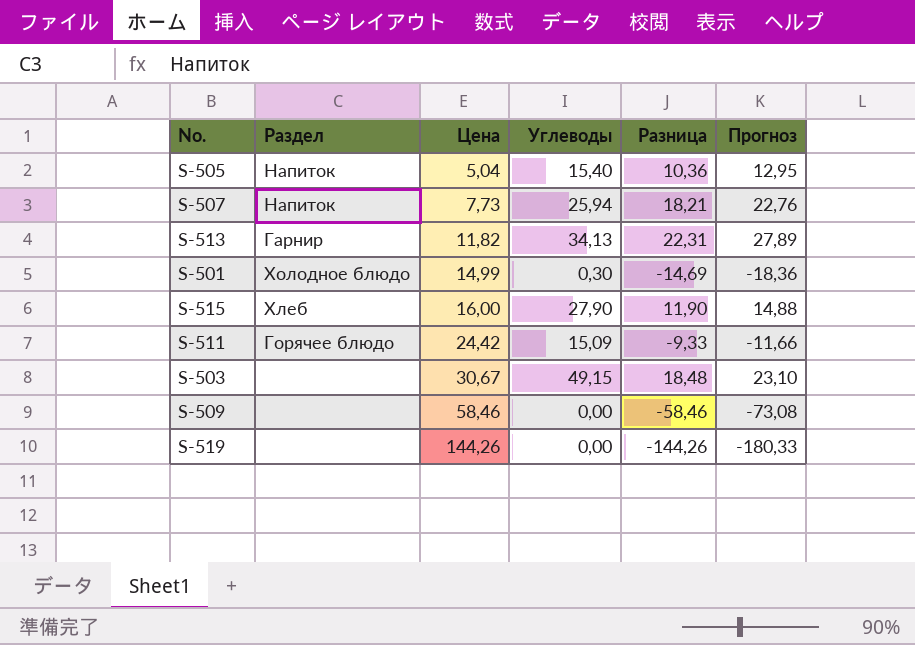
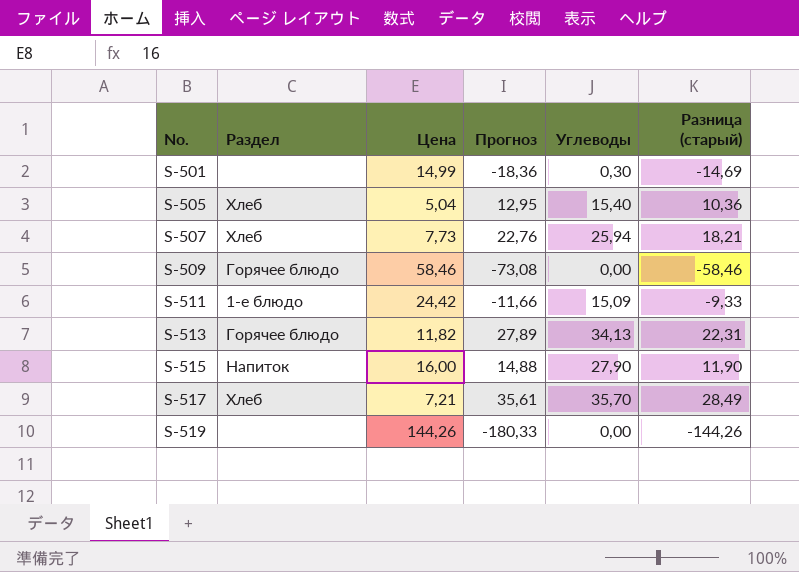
row order: Цена ascending -> No. ascending
column Прогноз | position: 6 -> 4
column name: Разница -> Разница (старый)
row S-503: none | 30,67 | 49,15 | 18,48 | 23,10 -> none
S-501 | Раздел: Холодное блюдо -> none
S-505 | Раздел: Напиток -> Хлеб
S-507 | Раздел: Напиток -> Хлеб
S-509 | Раздел: none -> Горячее блюдо
S-511 | Раздел: Горячее блюдо -> 1-е блюдо
S-513 | Раздел: Гарнир -> Горячее блюдо
S-515 | Раздел: Хлеб -> Напиток
row S-517: none -> Хлеб | 7,21 | 35,61 | 35,70 | 28,49

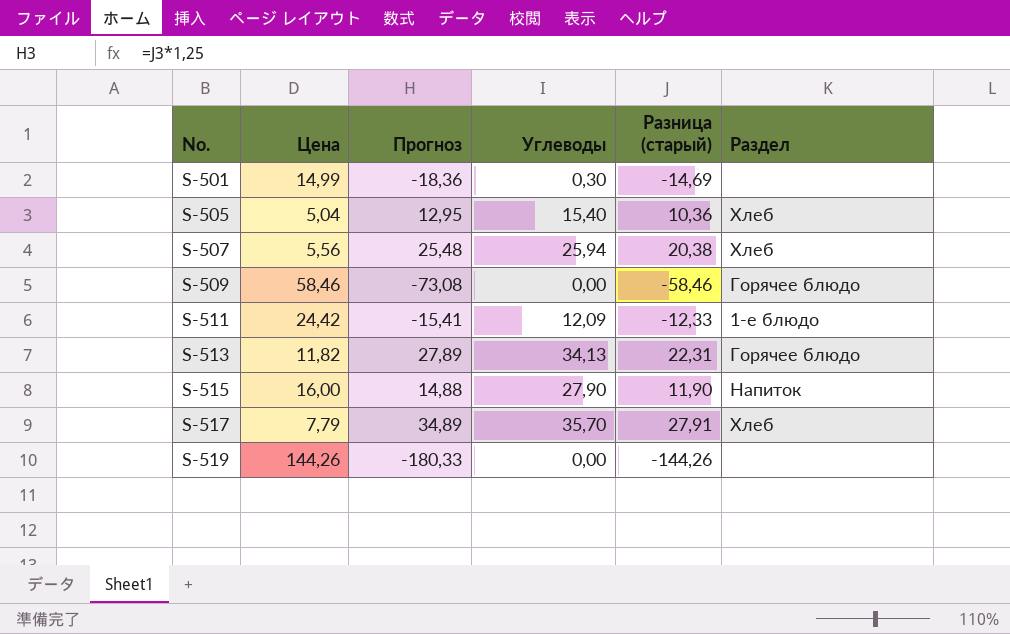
column Раздел | position: 2 -> 6
S-507 | Цена: 7,73 -> 5,56
S-507 | Прогноз: 22,76 -> 25,48
S-507 | Разница (старый): 18,21 -> 20,38
S-511 | Прогноз: -11,66 -> -15,41
S-511 | Углеводы: 15,09 -> 12,09
S-511 | Разница (старый): -9,33 -> -12,33
S-517 | Цена: 7,21 -> 7,79
S-517 | Прогноз: 35,61 -> 34,89
S-517 | Разница (старый): 28,49 -> 27,91

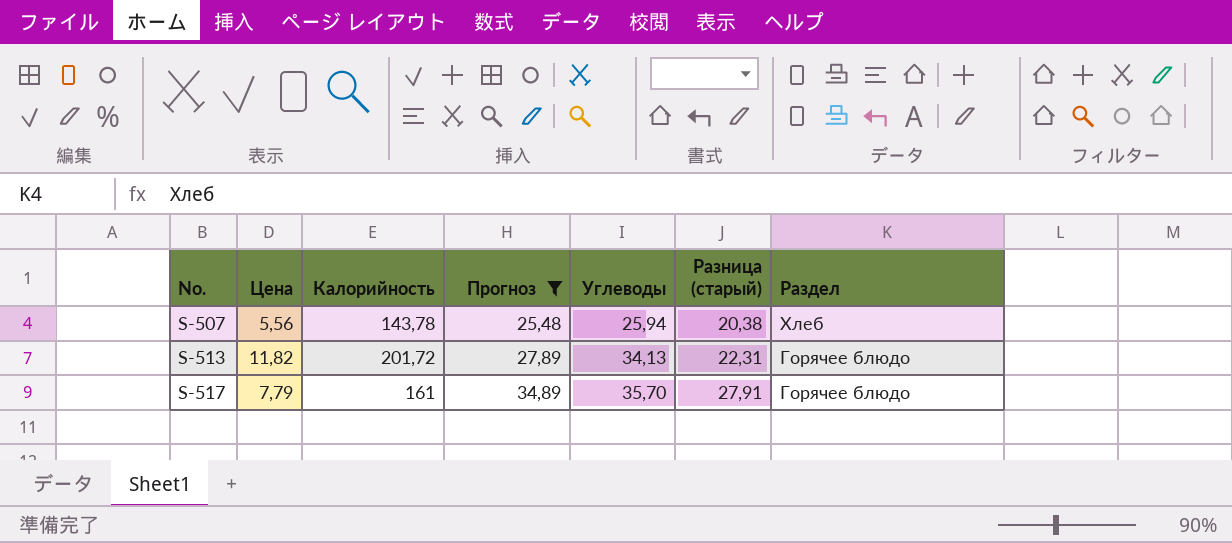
filter: none -> Прогноз >= 25,48
column Калорийность | position: none -> 3
S-517 | Раздел: Хлеб -> Горячее блюдо

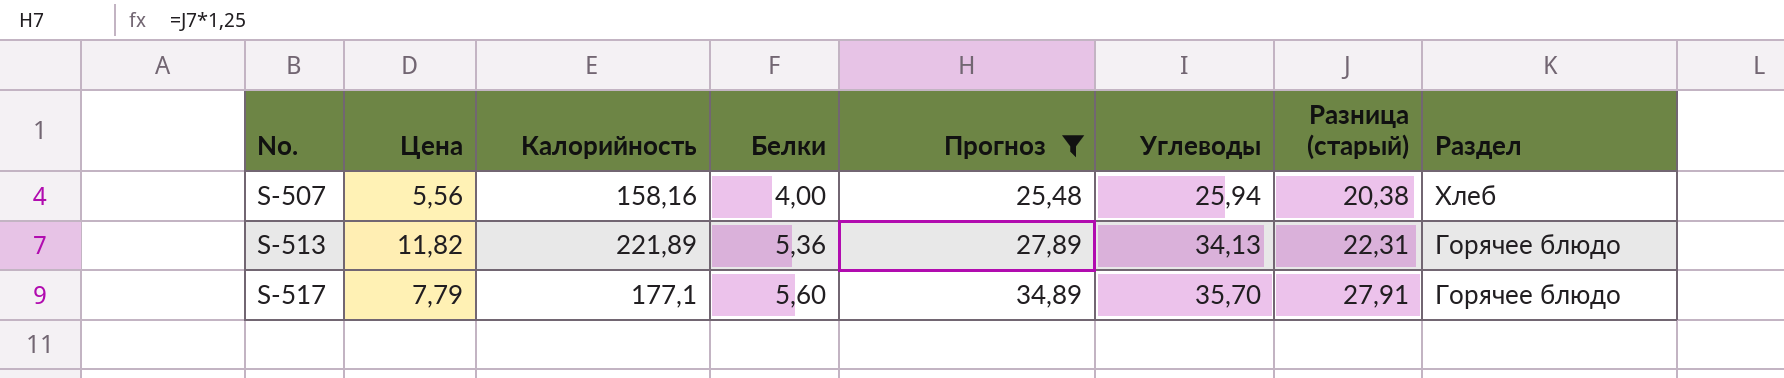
column Белки | position: none -> 4
S-507 | Калорийность: 143,78 -> 158,16
S-513 | Калорийность: 201,72 -> 221,89
S-517 | Калорийность: 161 -> 177,1

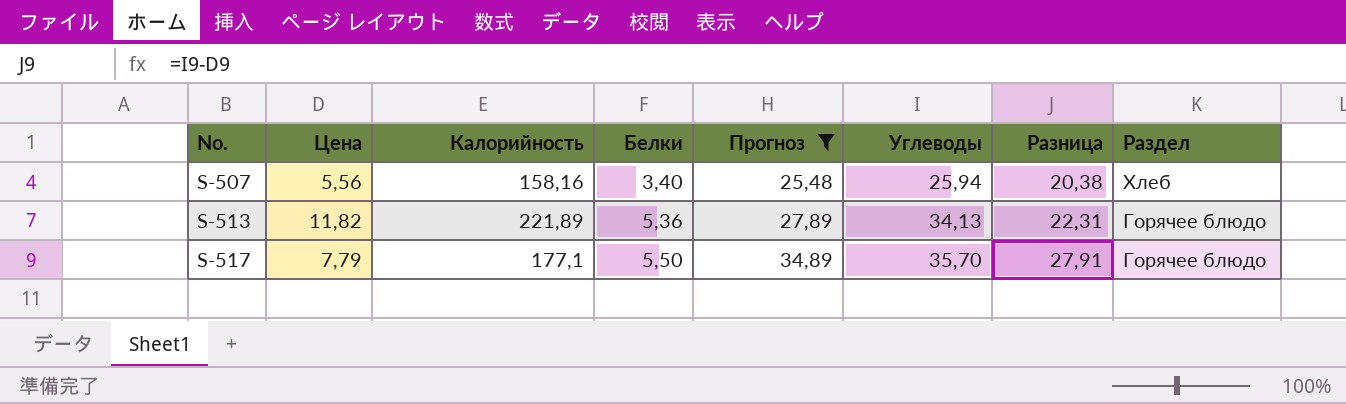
column name: Разница (старый) -> Разница
S-507 | Белки: 4,00 -> 3,40
S-517 | Белки: 5,60 -> 5,50

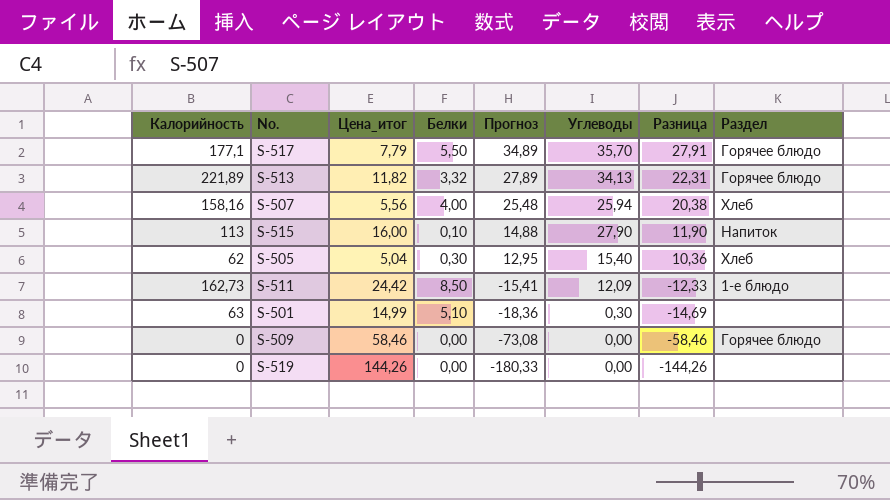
filter: Прогноз >= 25,48 -> none
row order: No. ascending -> Прогноз descending
column Калорийность | position: 3 -> 1
column name: Цена -> Цена_итог
S-513 | Белки: 5,36 -> 3,32
S-507 | Белки: 3,40 -> 4,00

